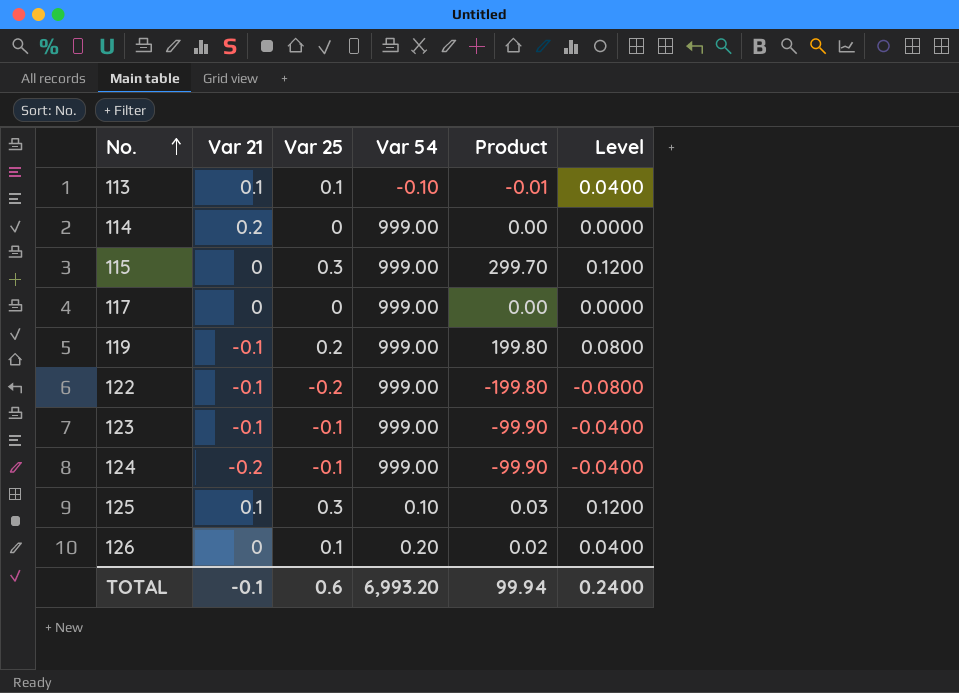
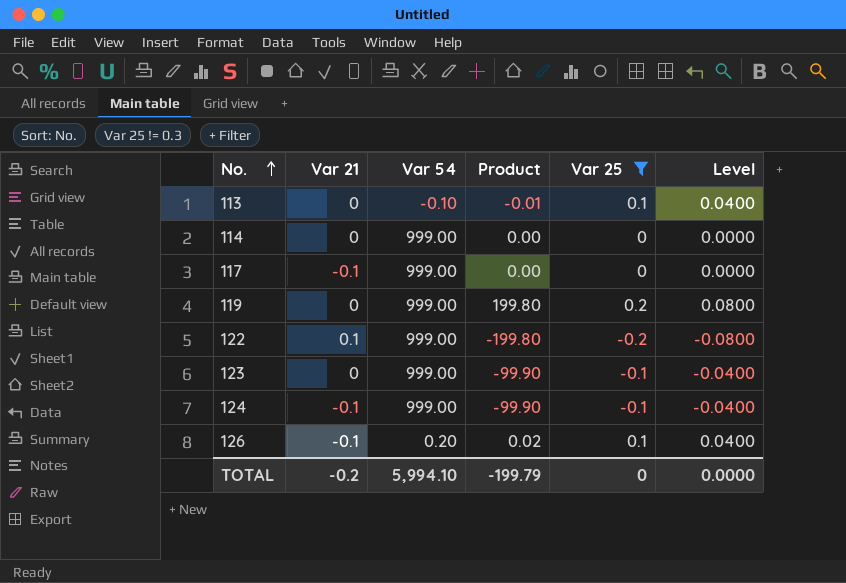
filter: none -> Var 25 != 0.3
column Var 25 | position: 3 -> 5
113 | Var 21: 0.1 -> 0
114 | Var 21: 0.2 -> 0
117 | Var 21: 0 -> -0.1
119 | Var 21: -0.1 -> 0
122 | Var 21: -0.1 -> 0.1
123 | Var 21: -0.1 -> 0
124 | Var 21: -0.2 -> -0.1
126 | Var 21: 0 -> -0.1
TOTAL | Var 21: -0.1 -> -0.2
TOTAL | Var 54: 6,993.20 -> 5,994.10
TOTAL | Product: 99.94 -> -199.79
TOTAL | Var 25: 0.6 -> 0
TOTAL | Level: 0.2400 -> 0.0000

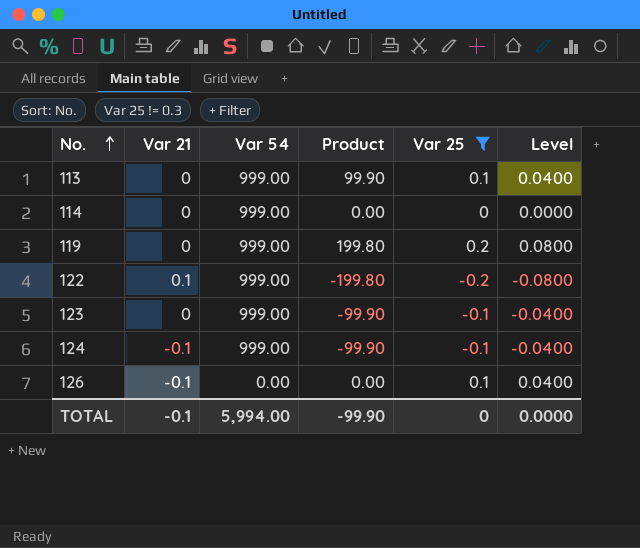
row 117: -0.1 | 999.00 | 0.00 | 0 | 0.0000 -> none
113 | Var 54: -0.10 -> 999.00
113 | Product: -0.01 -> 99.90
126 | Var 54: 0.20 -> 0.00
126 | Product: 0.02 -> 0.00
TOTAL | Var 21: -0.2 -> -0.1
TOTAL | Var 54: 5,994.10 -> 5,994.00
TOTAL | Product: -199.79 -> -99.90

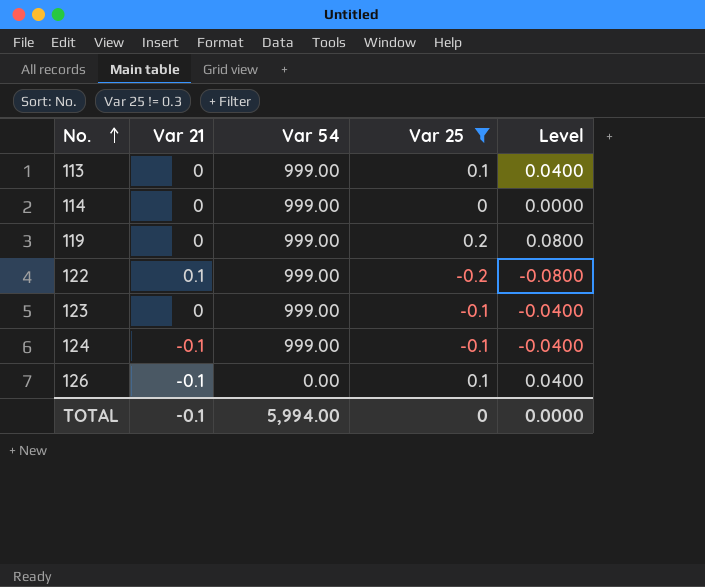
column Product | formula: [Var 54] * [Var 25] -> none

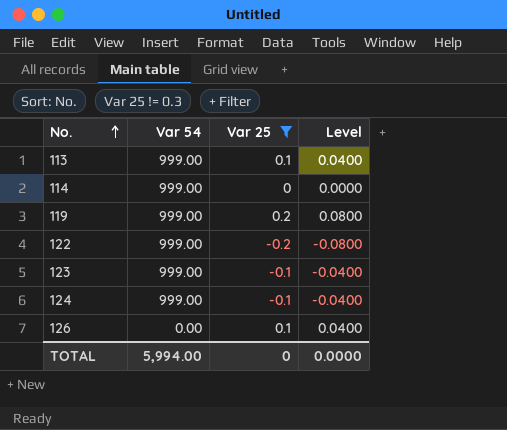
column Var 21 | position: 2 -> none

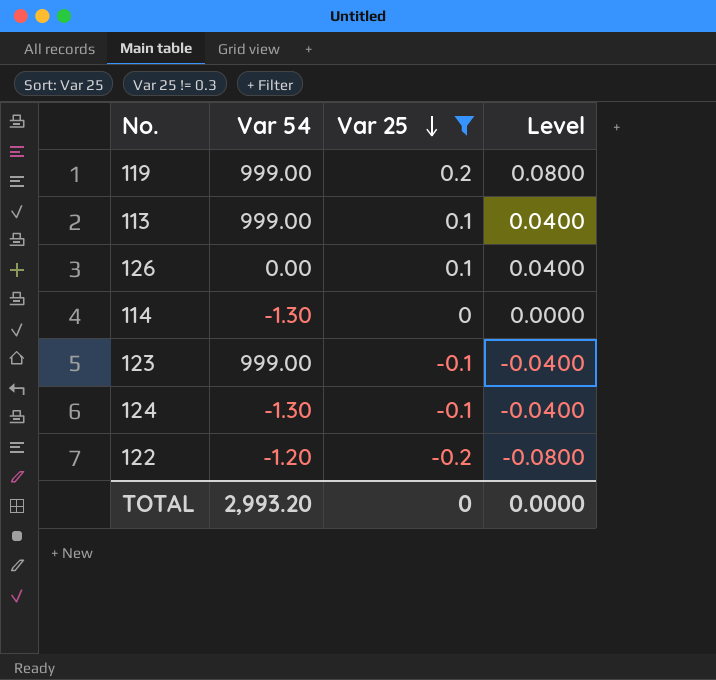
row order: No. ascending -> Var 25 descending
114 | Var 54: 999.00 -> -1.30
124 | Var 54: 999.00 -> -1.30
122 | Var 54: 999.00 -> -1.20
TOTAL | Var 54: 5,994.00 -> 2,993.20

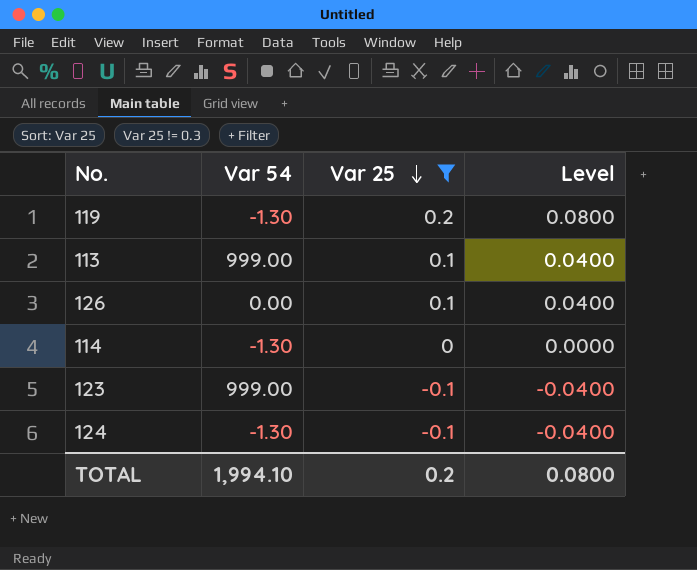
row 122: -1.20 | -0.2 | -0.0800 -> none
119 | Var 54: 999.00 -> -1.30
TOTAL | Var 54: 2,993.20 -> 1,994.10
TOTAL | Var 25: 0 -> 0.2
TOTAL | Level: 0.0000 -> 0.0800

